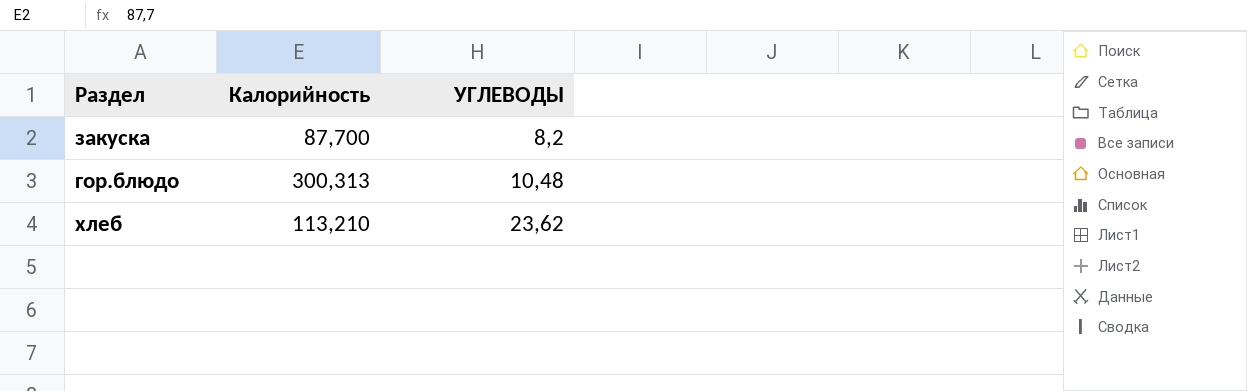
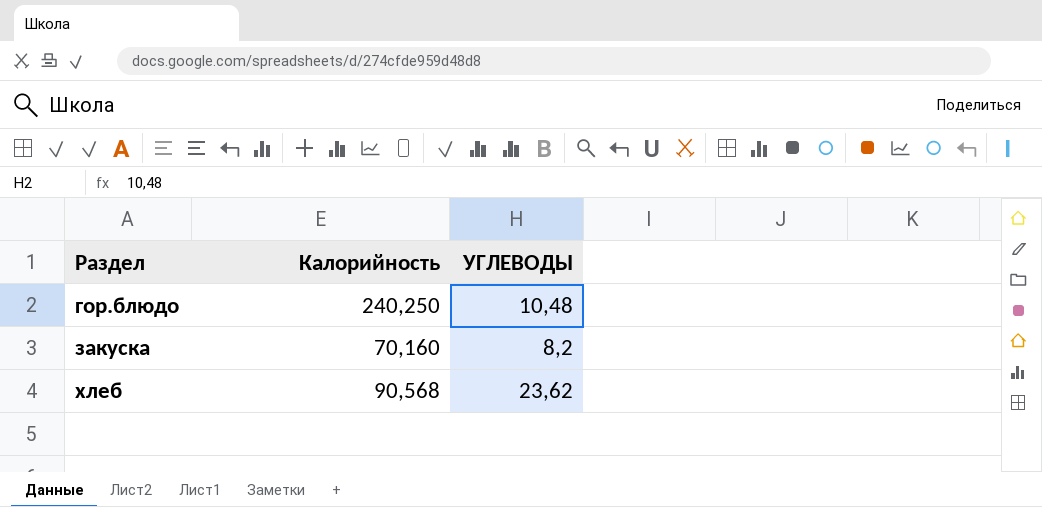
row order: УГЛЕВОДЫ ascending -> Раздел ascending
гор.блюдо | Калорийность: 300,313 -> 240,250
закуска | Калорийность: 87,700 -> 70,160
хлеб | Калорийность: 113,210 -> 90,568

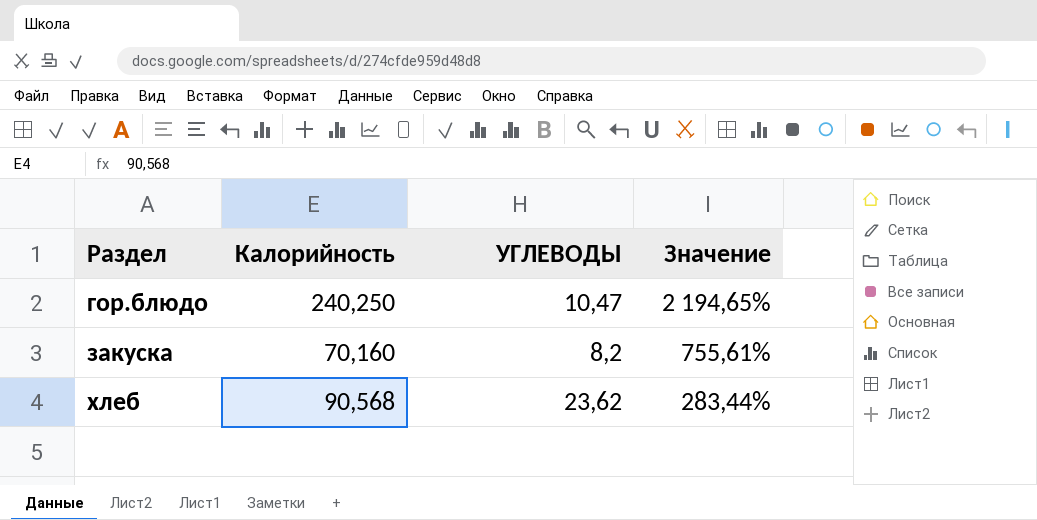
column Значение | formula: none -> ([Калорийность] - [УГЛЕВОДЫ]) / [УГЛЕВОДЫ]
гор.блюдо | УГЛЕВОДЫ: 10,48 -> 10,47

